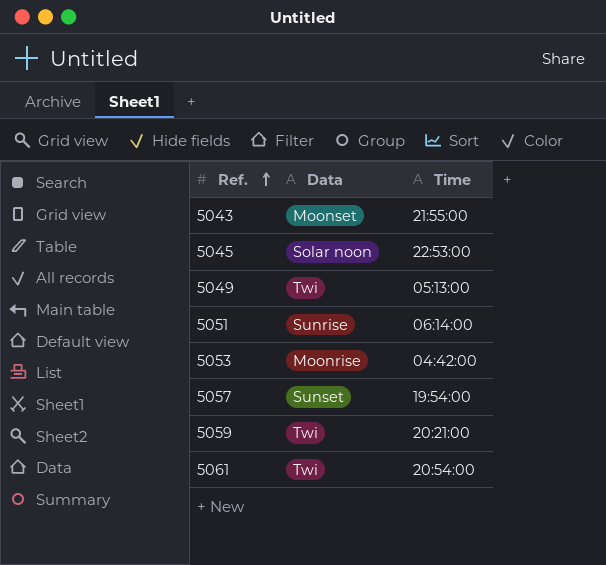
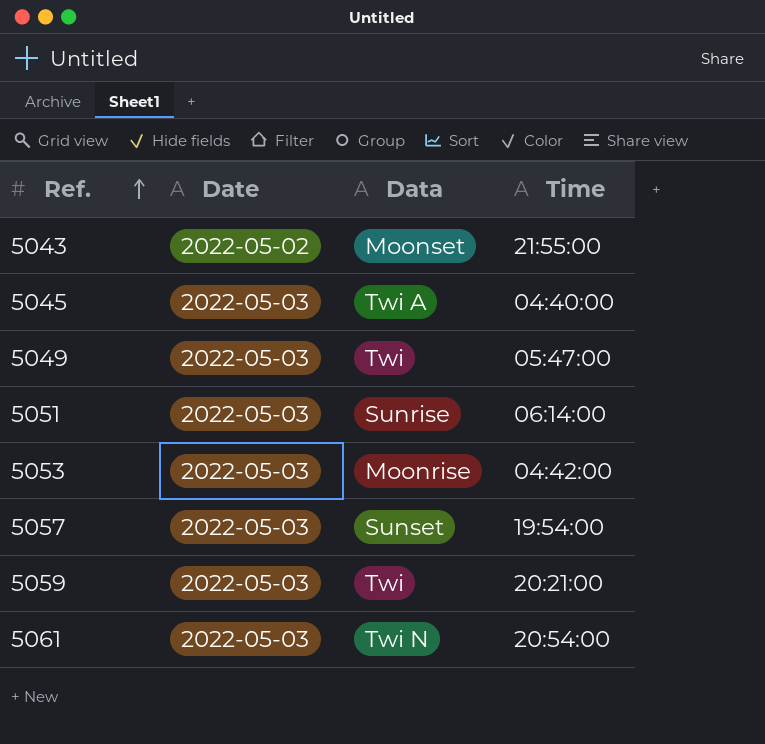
column Date | position: none -> 2
5045 | Data: Solar noon -> Twi A
5045 | Time: 22:53:00 -> 04:40:00
5049 | Time: 05:13:00 -> 05:47:00
5061 | Data: Twi -> Twi N

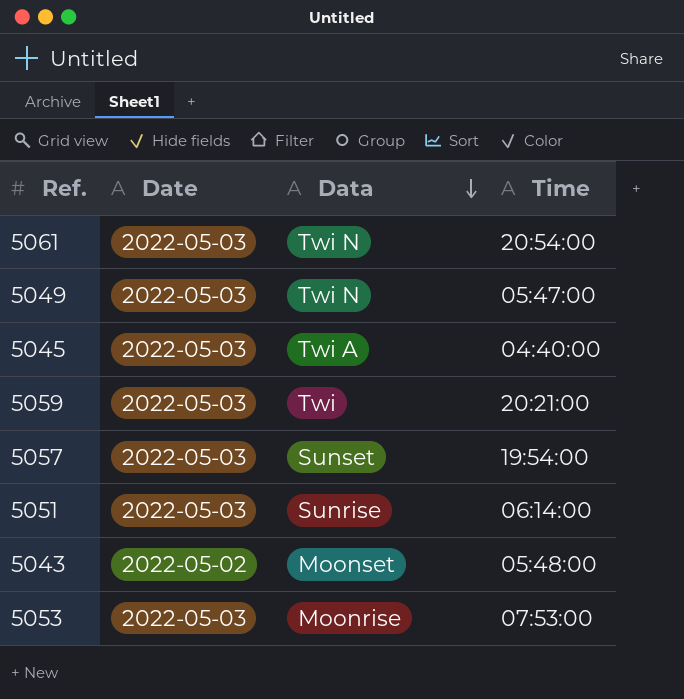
row order: Ref. ascending -> Data descending
5049 | Data: Twi -> Twi N
5043 | Time: 21:55:00 -> 05:48:00
5053 | Time: 04:42:00 -> 07:53:00

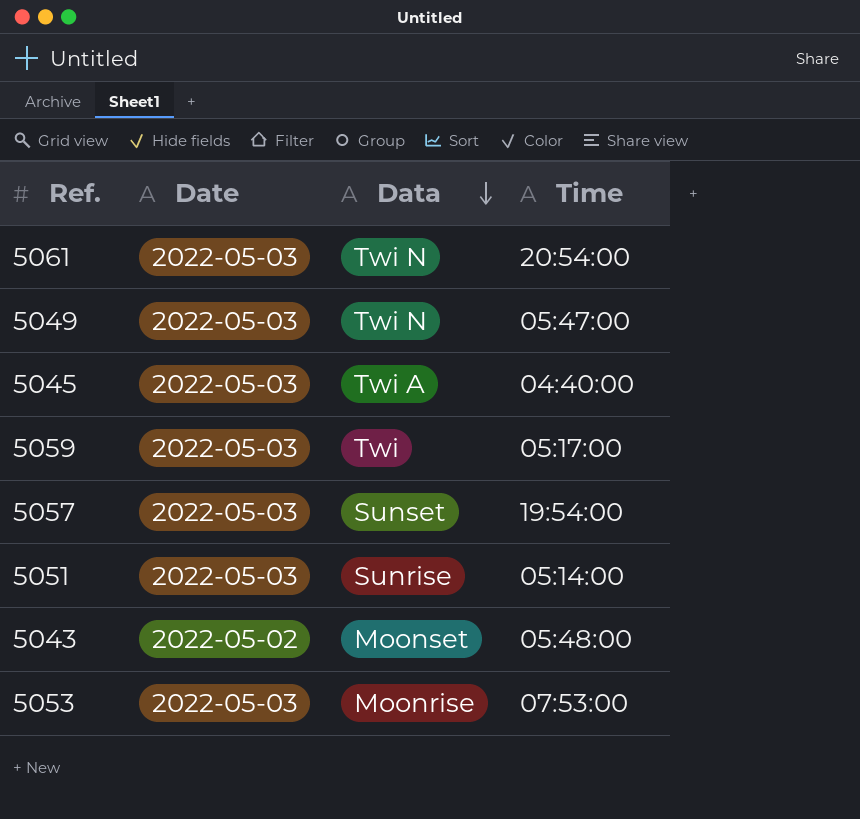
5059 | Time: 20:21:00 -> 05:17:00
5051 | Time: 06:14:00 -> 05:14:00

